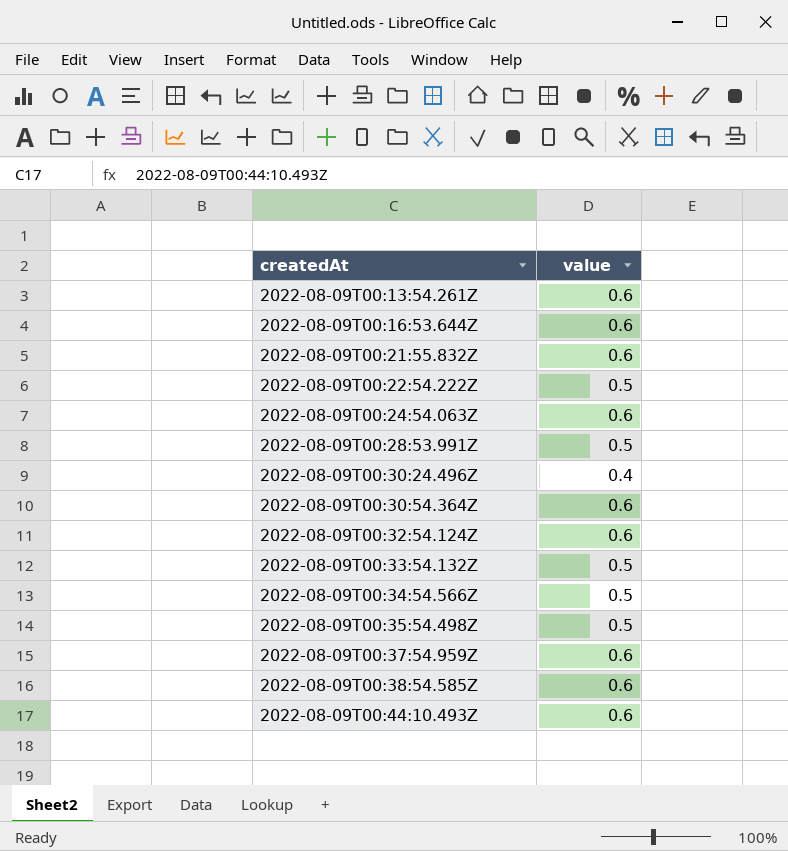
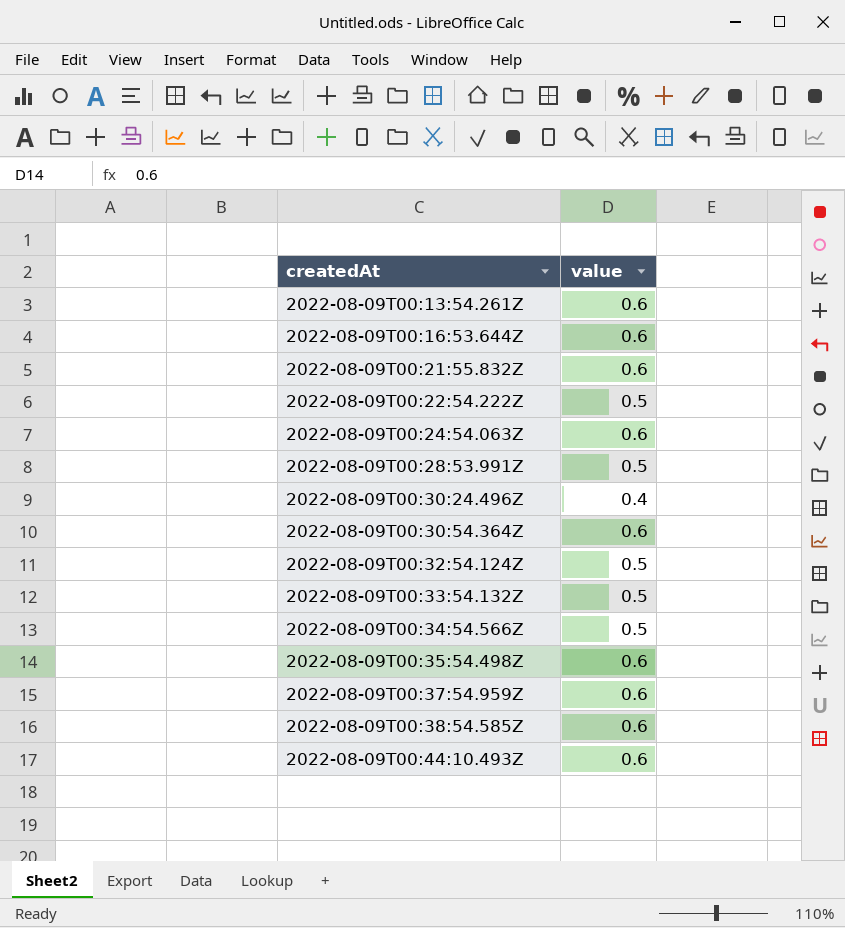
2022-08-09T00:32:54.124Z | value: 0.6 -> 0.5
2022-08-09T00:35:54.498Z | value: 0.5 -> 0.6

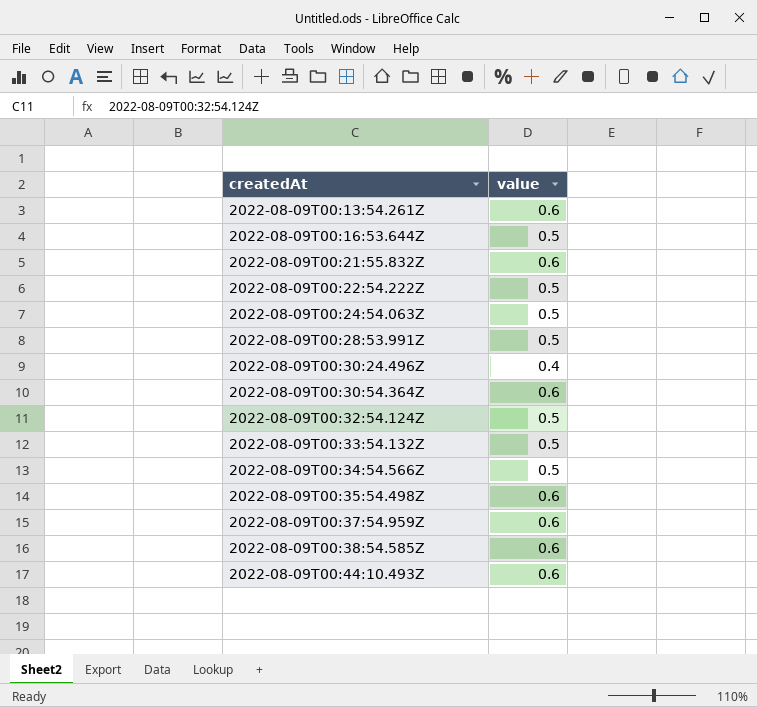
2022-08-09T00:16:53.644Z | value: 0.6 -> 0.5
2022-08-09T00:24:54.063Z | value: 0.6 -> 0.5

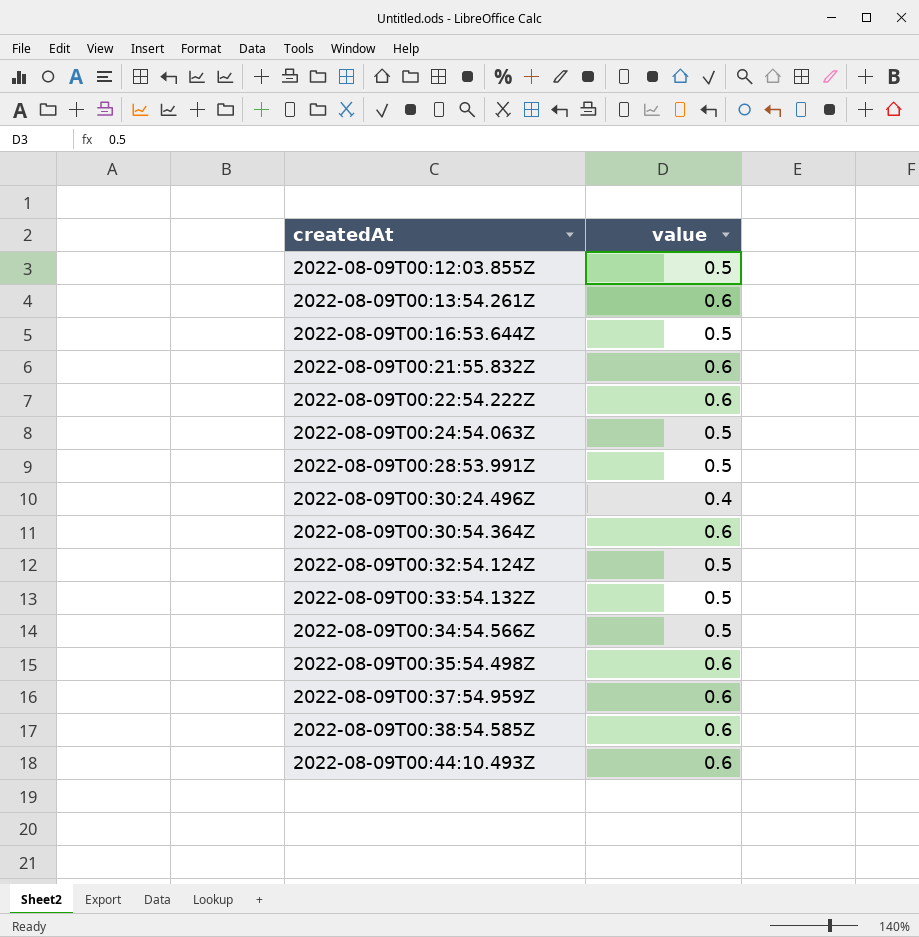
row 2022-08-09T00:12:03.855Z: none -> 0.5
2022-08-09T00:22:54.222Z | value: 0.5 -> 0.6

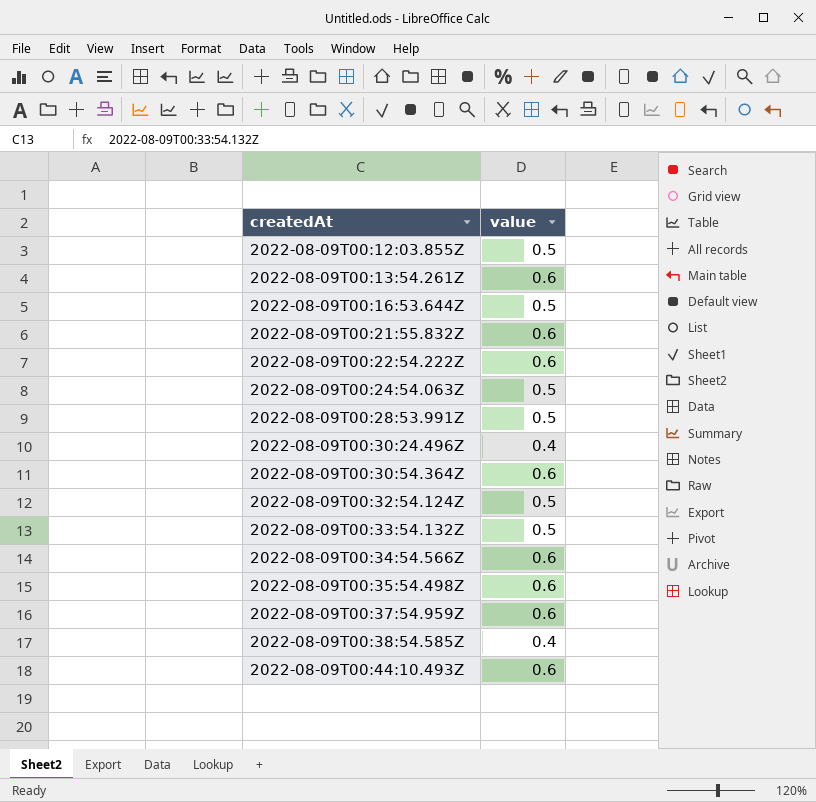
2022-08-09T00:34:54.566Z | value: 0.5 -> 0.6
2022-08-09T00:38:54.585Z | value: 0.6 -> 0.4

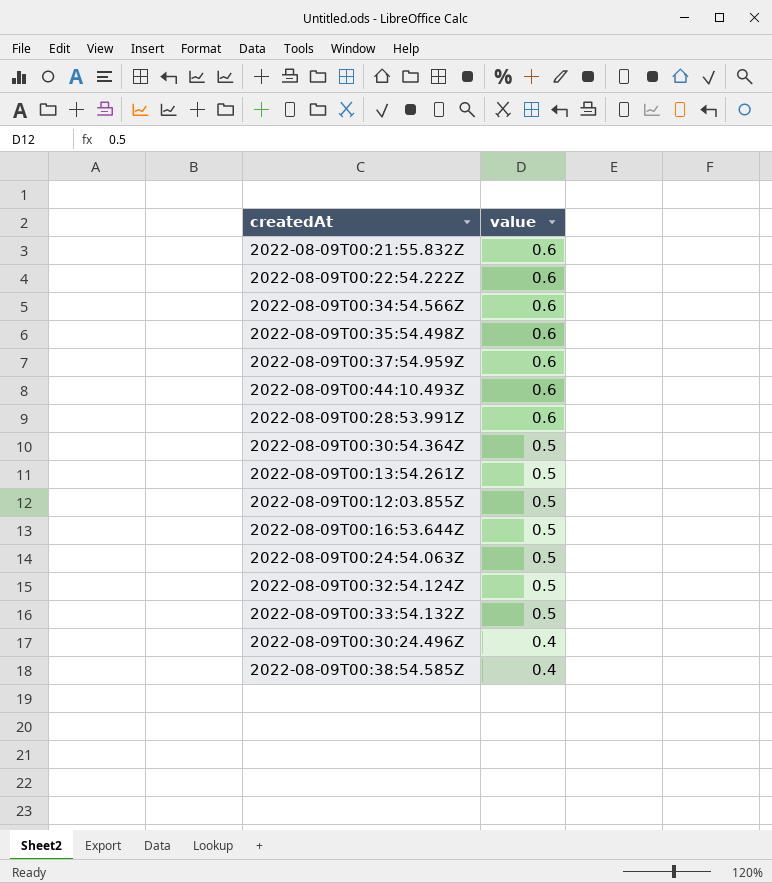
row order: createdAt ascending -> value descending
2022-08-09T00:28:53.991Z | value: 0.5 -> 0.6
2022-08-09T00:30:54.364Z | value: 0.6 -> 0.5
2022-08-09T00:13:54.261Z | value: 0.6 -> 0.5

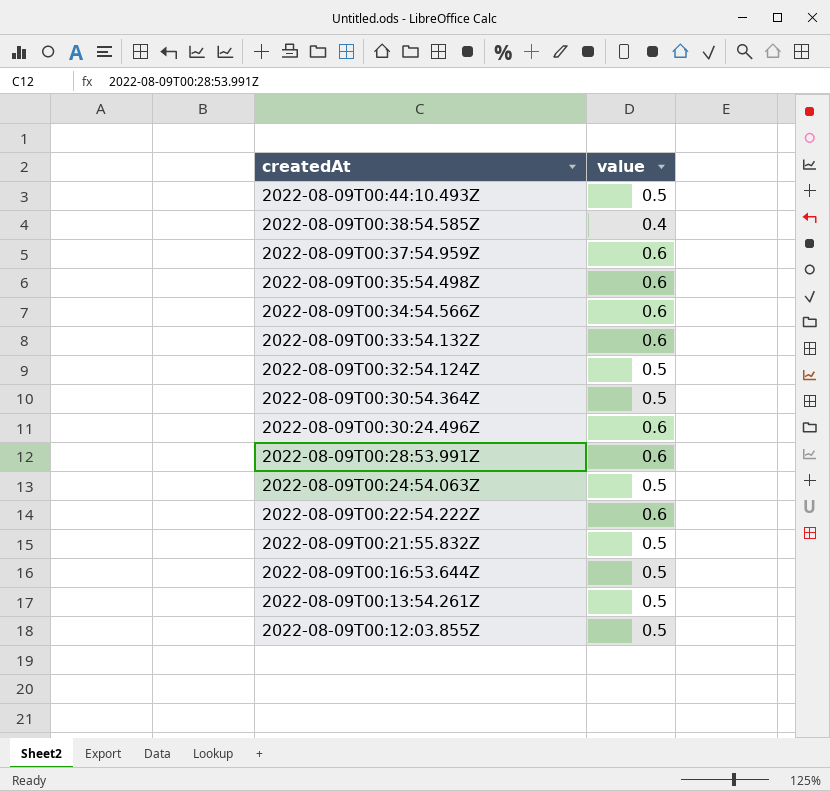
row order: value descending -> createdAt descending
2022-08-09T00:44:10.493Z | value: 0.6 -> 0.5
2022-08-09T00:33:54.132Z | value: 0.5 -> 0.6
2022-08-09T00:30:24.496Z | value: 0.4 -> 0.6
2022-08-09T00:21:55.832Z | value: 0.6 -> 0.5

